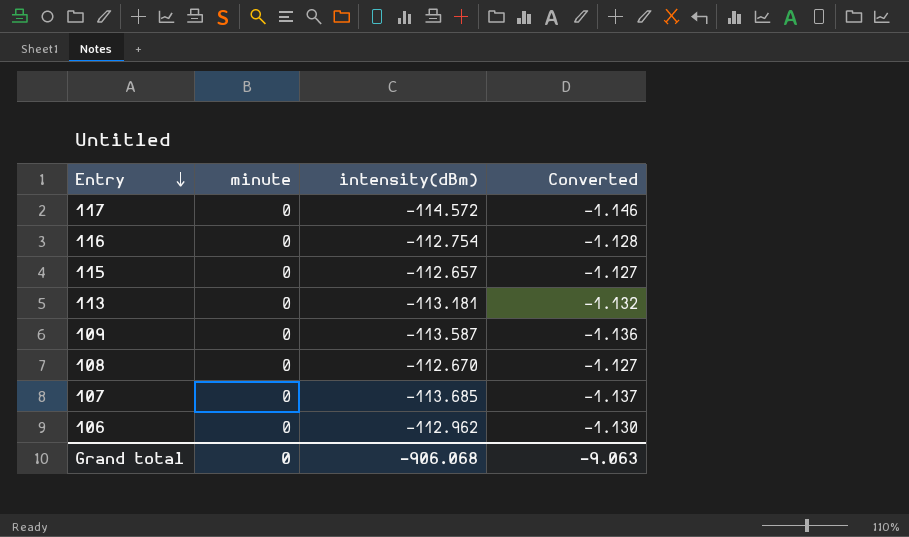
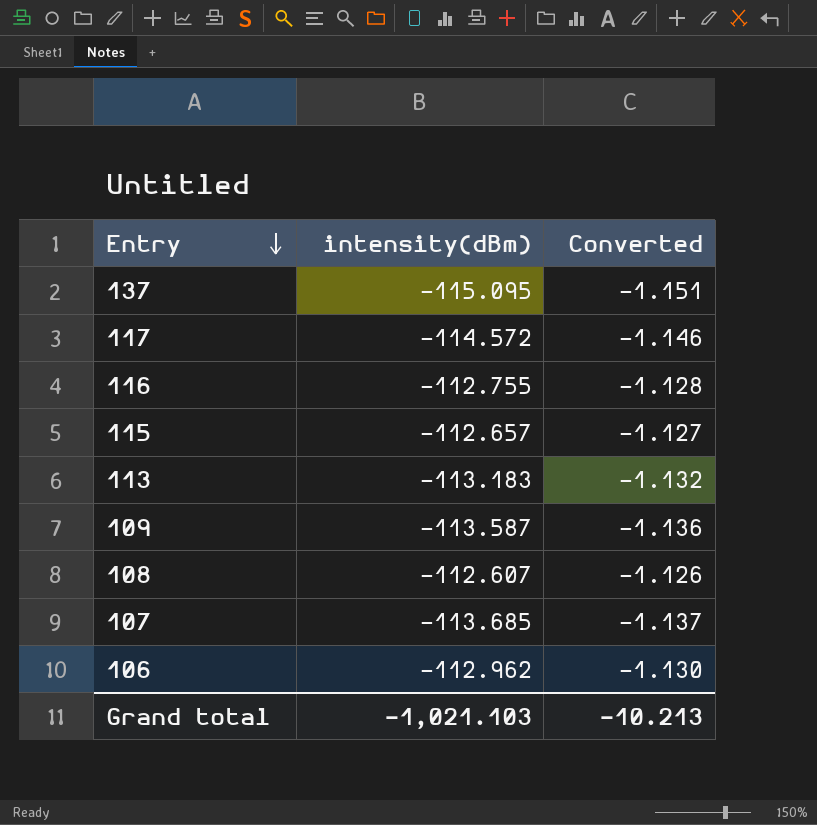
column minute | position: 2 -> none
row 137: none -> -115.095 | -1.151
116 | intensity(dBm): -112.754 -> -112.755
113 | intensity(dBm): -113.181 -> -113.183
108 | intensity(dBm): -112.670 -> -112.607
108 | Converted: -1.127 -> -1.126
Grand total | intensity(dBm): -906.068 -> -1,021.103
Grand total | Converted: -9.063 -> -10.213

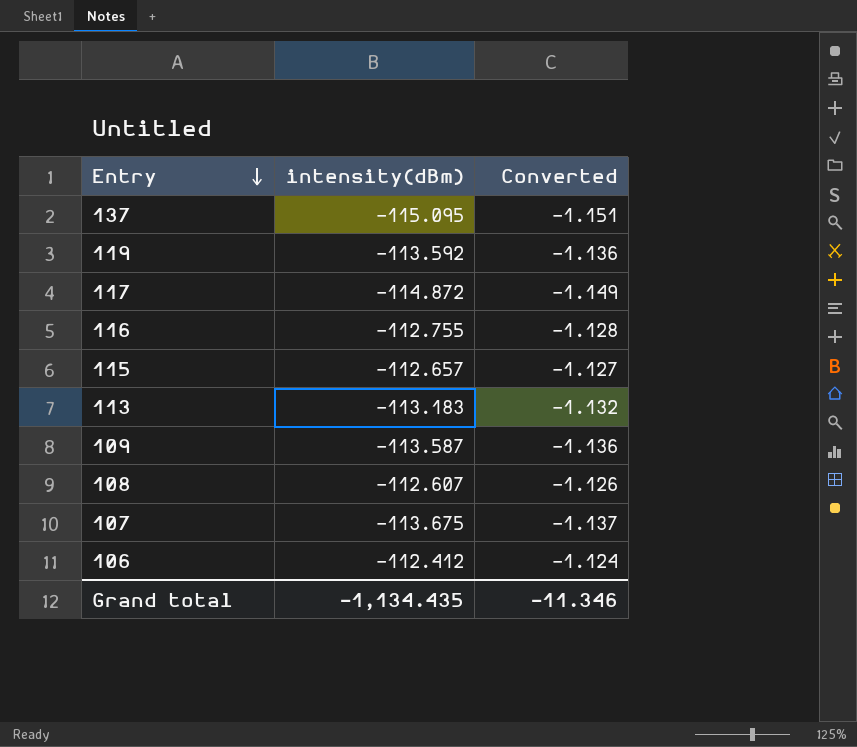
row 119: none -> -113.592 | -1.136
117 | intensity(dBm): -114.572 -> -114.872
117 | Converted: -1.146 -> -1.149
107 | intensity(dBm): -113.685 -> -113.675
106 | intensity(dBm): -112.962 -> -112.412
106 | Converted: -1.130 -> -1.124
Grand total | intensity(dBm): -1,021.103 -> -1,134.435
Grand total | Converted: -10.213 -> -11.346

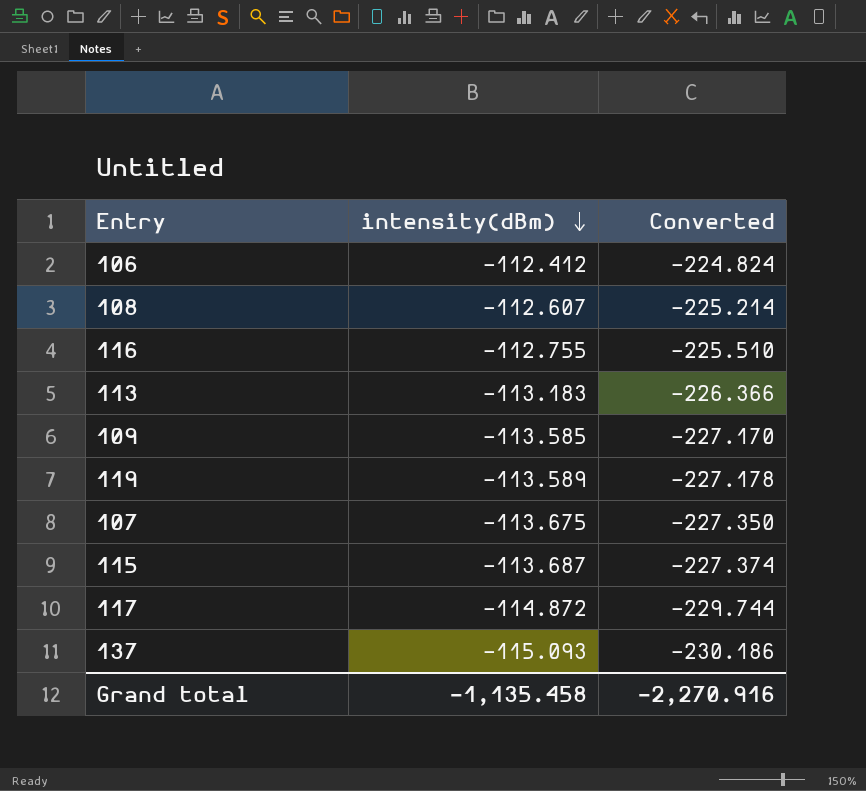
row order: Entry descending -> intensity(dBm) descending
column Converted | formula: [intensity(dBm)] * 0.01 -> [intensity(dBm)] * 2
109 | intensity(dBm): -113.587 -> -113.585
119 | intensity(dBm): -113.592 -> -113.589
115 | intensity(dBm): -112.657 -> -113.687
137 | intensity(dBm): -115.095 -> -115.093
Grand total | intensity(dBm): -1,134.435 -> -1,135.458
Grand total | Converted: -11.346 -> -2,270.916

